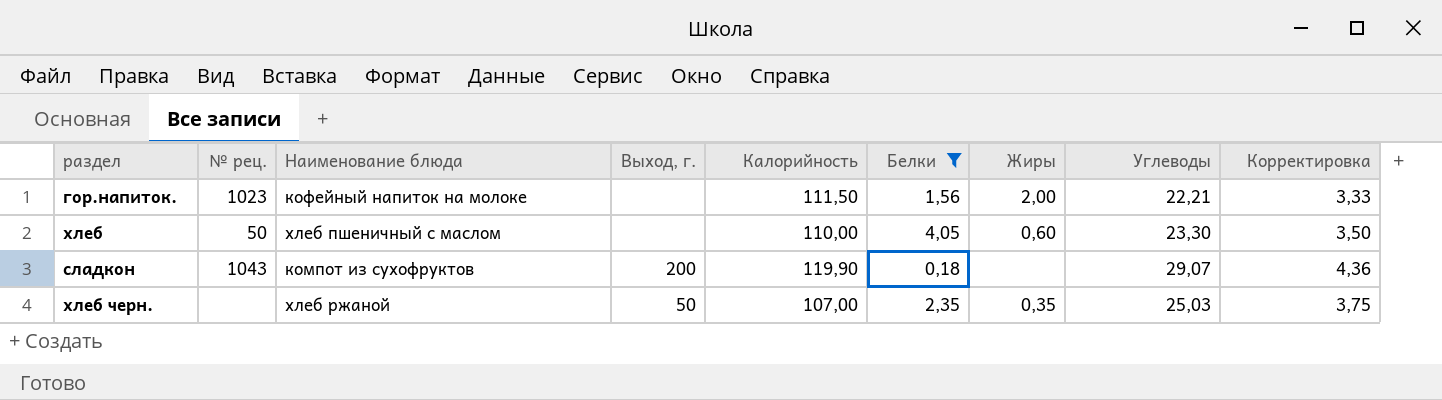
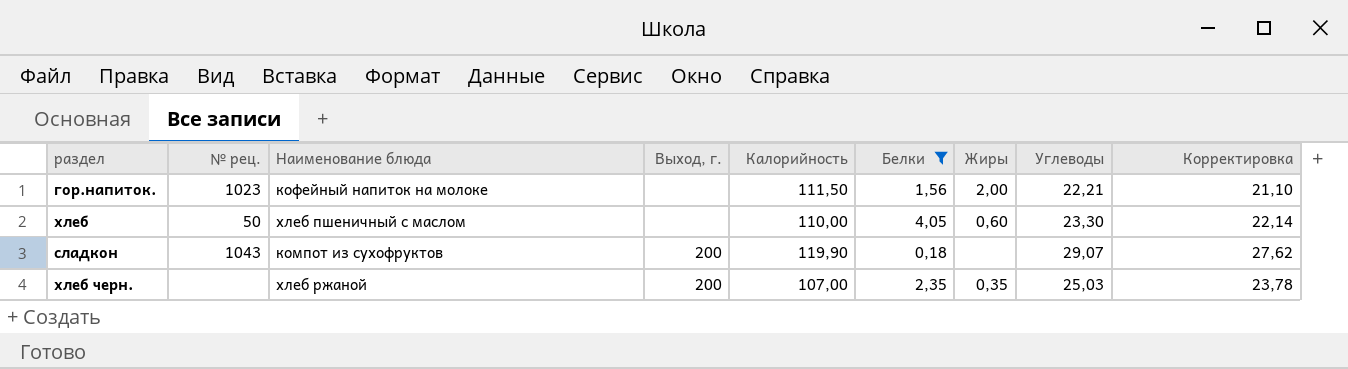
column Корректировка | formula: [Углеводы] * 0,15 -> [Углеводы] * 0,95
хлеб черн. | Выход, г.: 50 -> 200

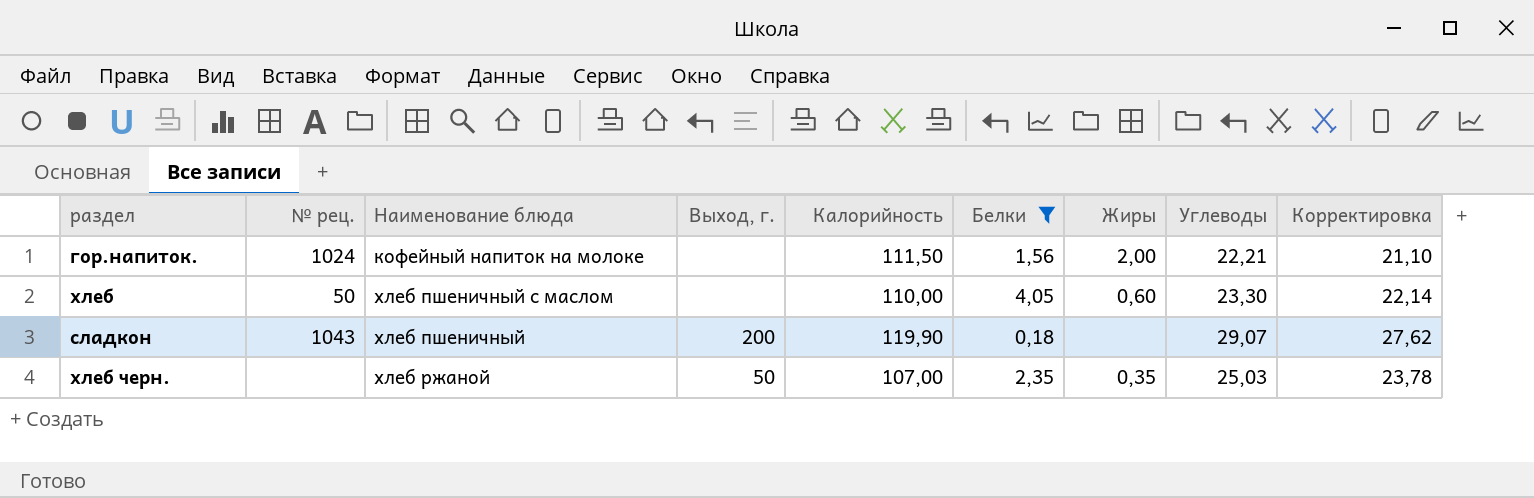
гор.напиток. | № рец.: 1023 -> 1024
сладкон | Наименование блюда: компот из сухофруктов -> хлеб пшеничный
хлеб черн. | Выход, г.: 200 -> 50

